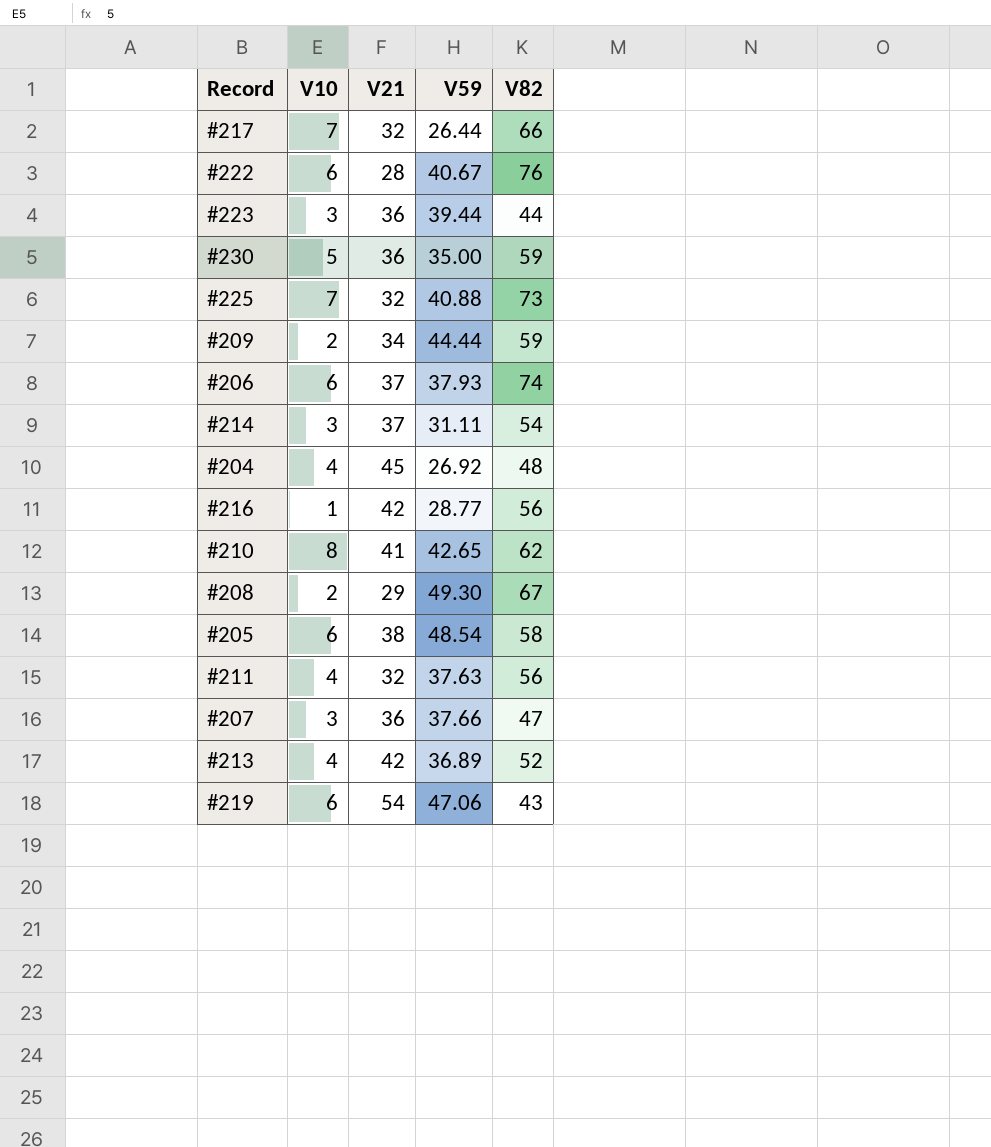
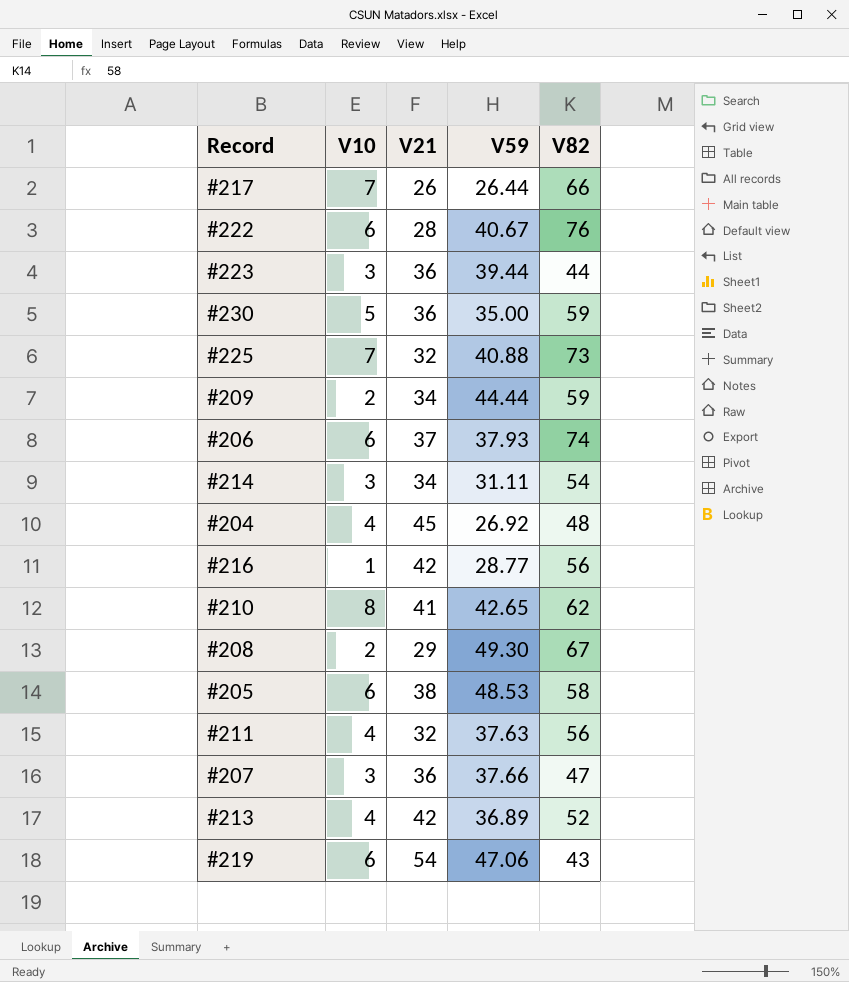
#217 | V21: 32 -> 26
#214 | V21: 37 -> 34
#205 | V59: 48.54 -> 48.53

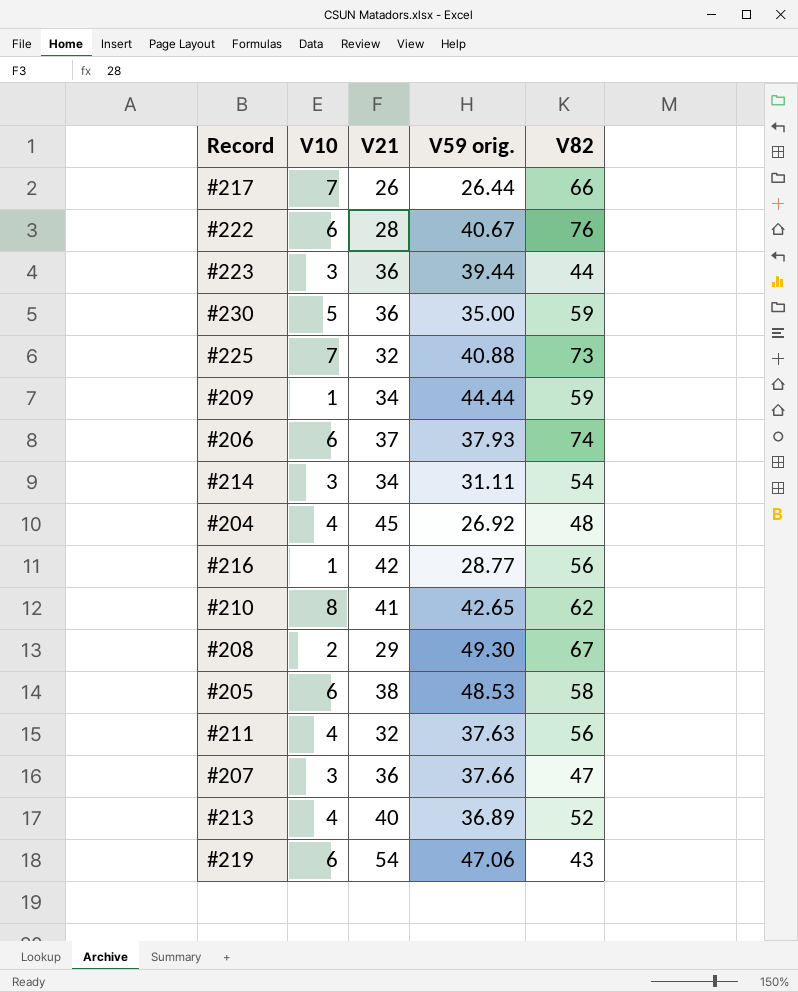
column name: V59 -> V59 orig.
#209 | V10: 2 -> 1
#213 | V21: 42 -> 40

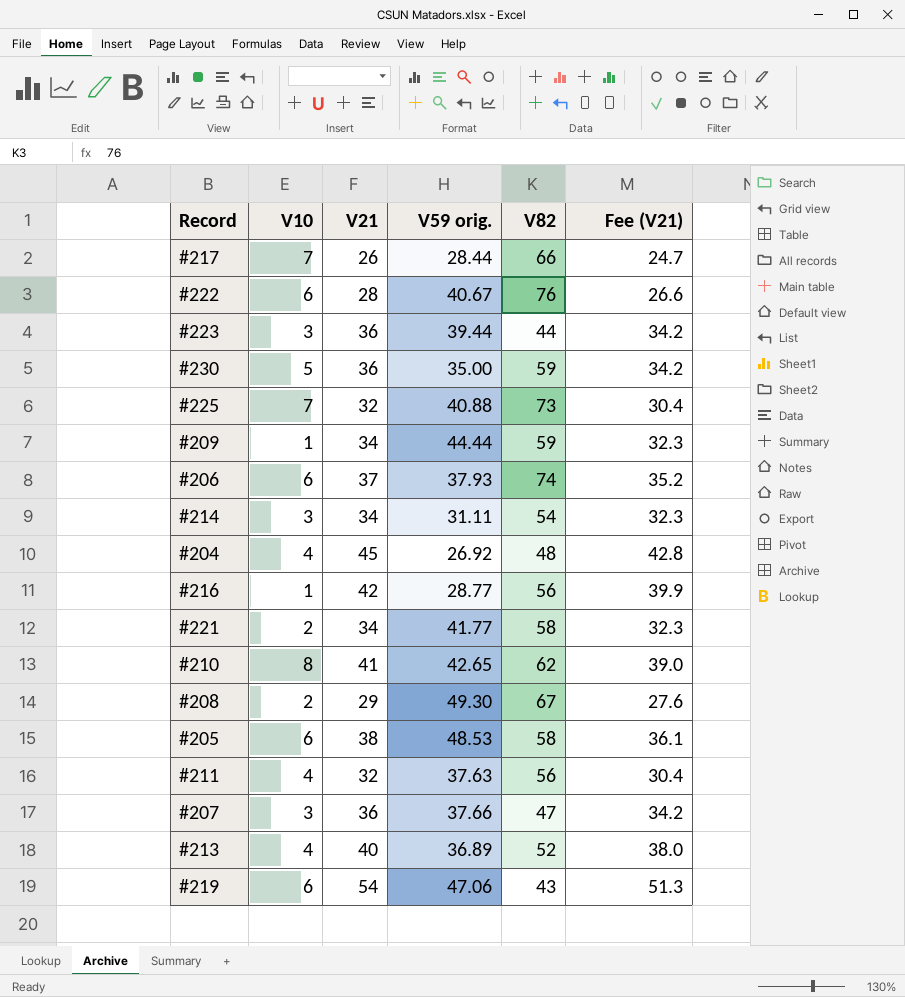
column Fee (V21) | formula: none -> [V21] * 0.95
#217 | V59 orig.: 26.44 -> 28.44
row #221: none -> 2 | 34 | 41.77 | 58 | 32.3

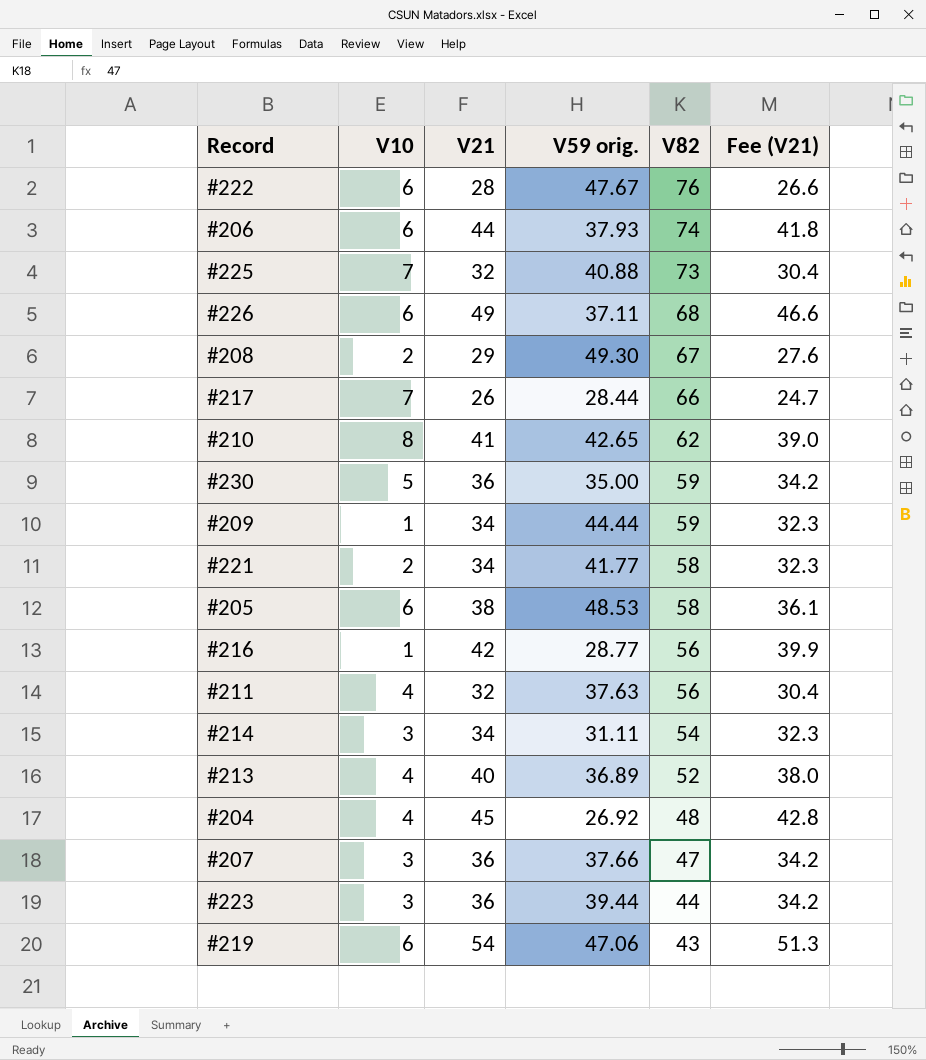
row order: none -> V82 descending
#222 | V59 orig.: 40.67 -> 47.67
#206 | V21: 37 -> 44
#206 | Fee (V21): 35.2 -> 41.8
row #226: none -> 6 | 49 | 37.11 | 68 | 46.6

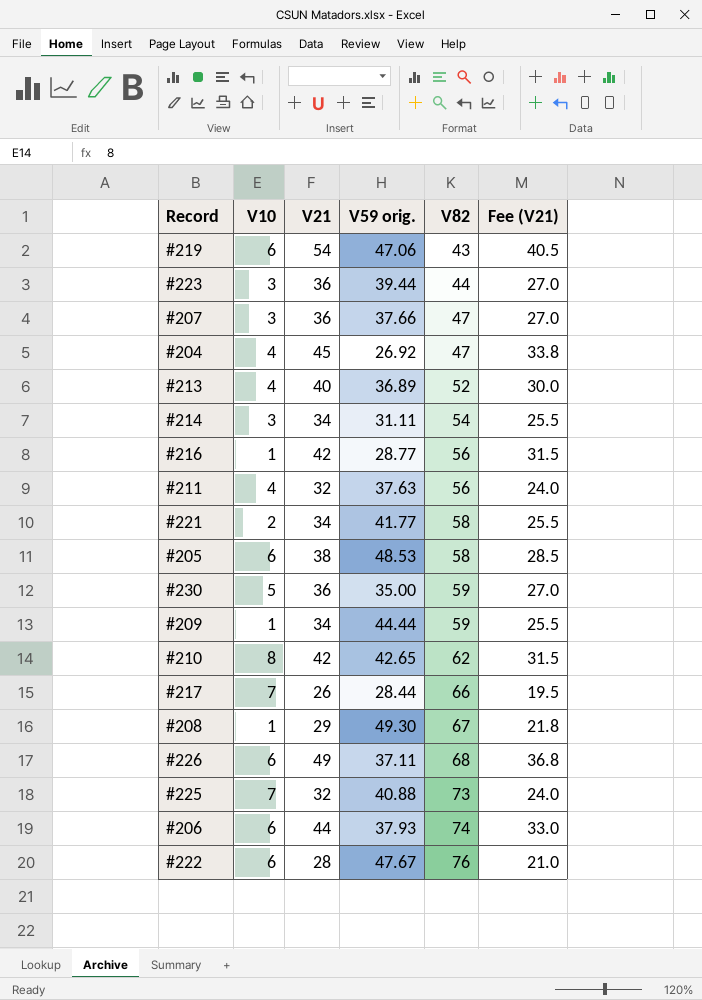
row order: V82 descending -> V82 ascending
column Fee (V21) | formula: [V21] * 0.95 -> [V21] * 0.75
#204 | V82: 48 -> 47
#210 | V21: 41 -> 42
#208 | V10: 2 -> 1

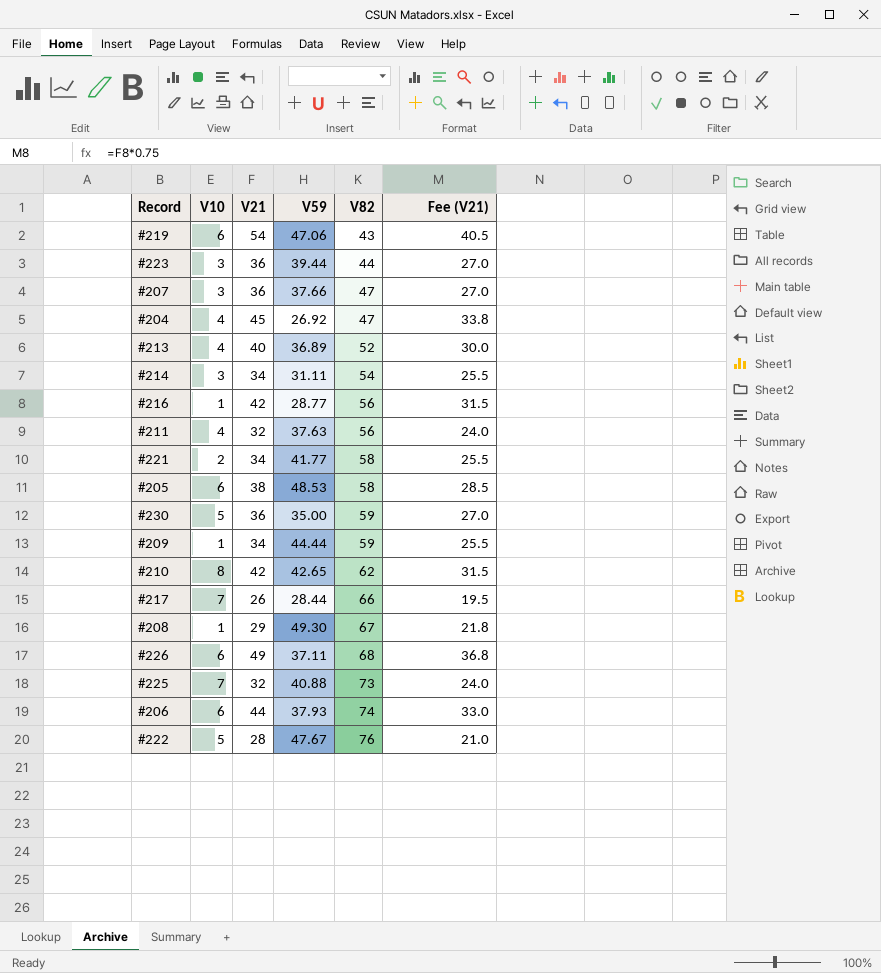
column name: V59 orig. -> V59
#222 | V10: 6 -> 5

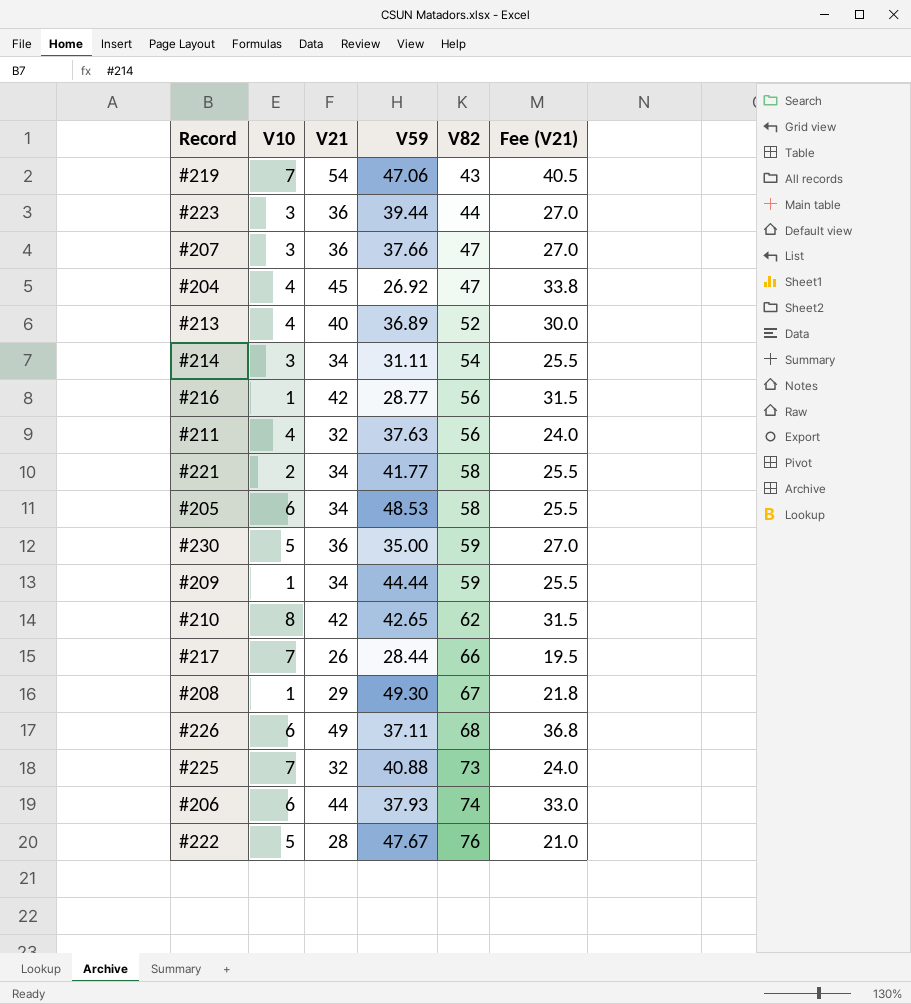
#219 | V10: 6 -> 7
#205 | V21: 38 -> 34
#205 | Fee (V21): 28.5 -> 25.5

